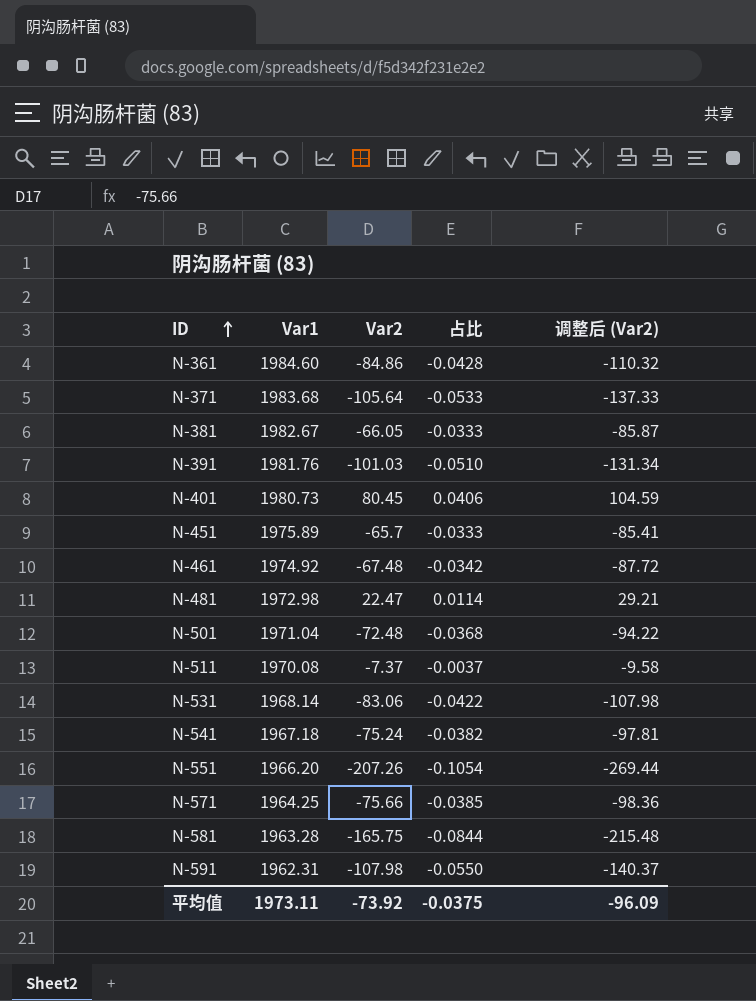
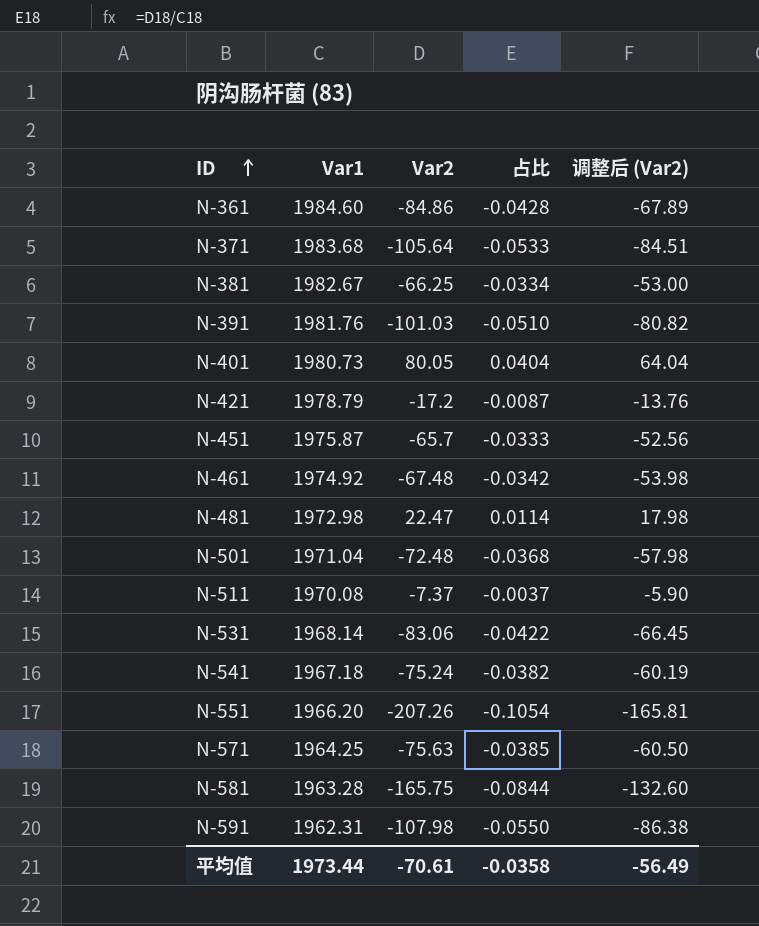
column 调整后 (Var2) | formula: [Var2] * 1.3 -> [Var2] * 0.8
N-381 | Var2: -66.05 -> -66.25
N-381 | 占比: -0.0333 -> -0.0334
N-401 | Var2: 80.45 -> 80.05
N-401 | 占比: 0.0406 -> 0.0404
row N-421: none -> 1978.79 | -17.2 | -0.0087 | -13.76
N-451 | Var1: 1975.89 -> 1975.87
N-571 | Var2: -75.66 -> -75.63
平均值 | Var1: 1973.11 -> 1973.44
平均值 | Var2: -73.92 -> -70.61
平均值 | 占比: -0.0375 -> -0.0358
平均值 | 调整后 (Var2): -96.09 -> -56.49

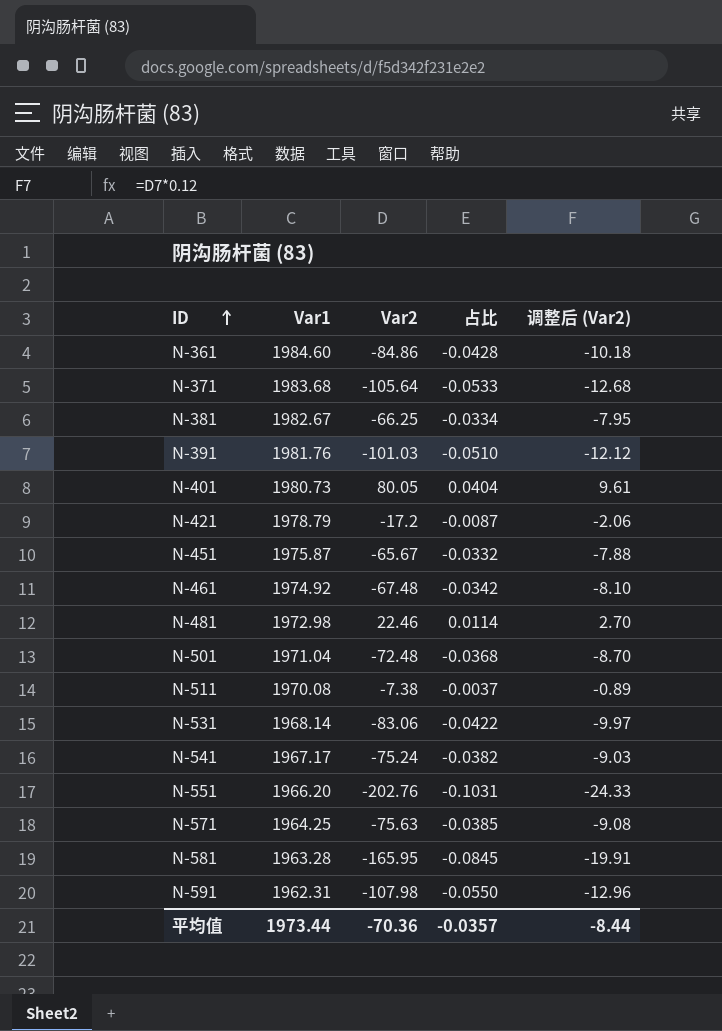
column 调整后 (Var2) | formula: [Var2] * 0.8 -> [Var2] * 0.12
N-451 | Var2: -65.7 -> -65.67
N-451 | 占比: -0.0333 -> -0.0332
N-481 | Var2: 22.47 -> 22.46
N-511 | Var2: -7.37 -> -7.38
N-541 | Var1: 1967.18 -> 1967.17
N-551 | Var2: -207.26 -> -202.76
N-551 | 占比: -0.1054 -> -0.1031
N-581 | Var2: -165.75 -> -165.95
N-581 | 占比: -0.0844 -> -0.0845
平均值 | Var2: -70.61 -> -70.36
平均值 | 占比: -0.0358 -> -0.0357
平均值 | 调整后 (Var2): -56.49 -> -8.44

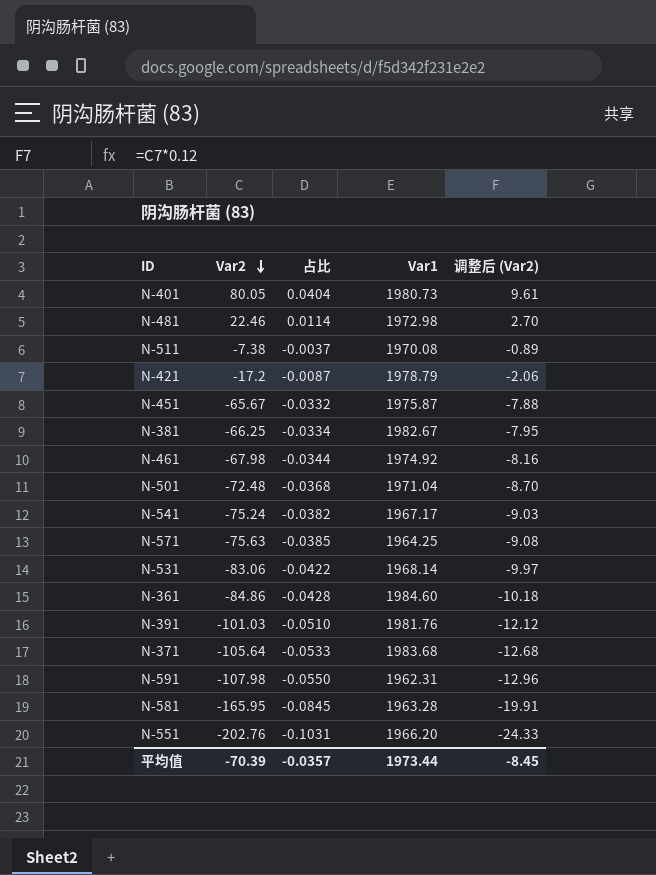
row order: ID ascending -> Var2 descending
column Var1 | position: 2 -> 4
N-461 | Var2: -67.48 -> -67.98
N-461 | 占比: -0.0342 -> -0.0344
N-461 | 调整后 (Var2): -8.10 -> -8.16
平均值 | Var2: -70.36 -> -70.39
平均值 | 调整后 (Var2): -8.44 -> -8.45

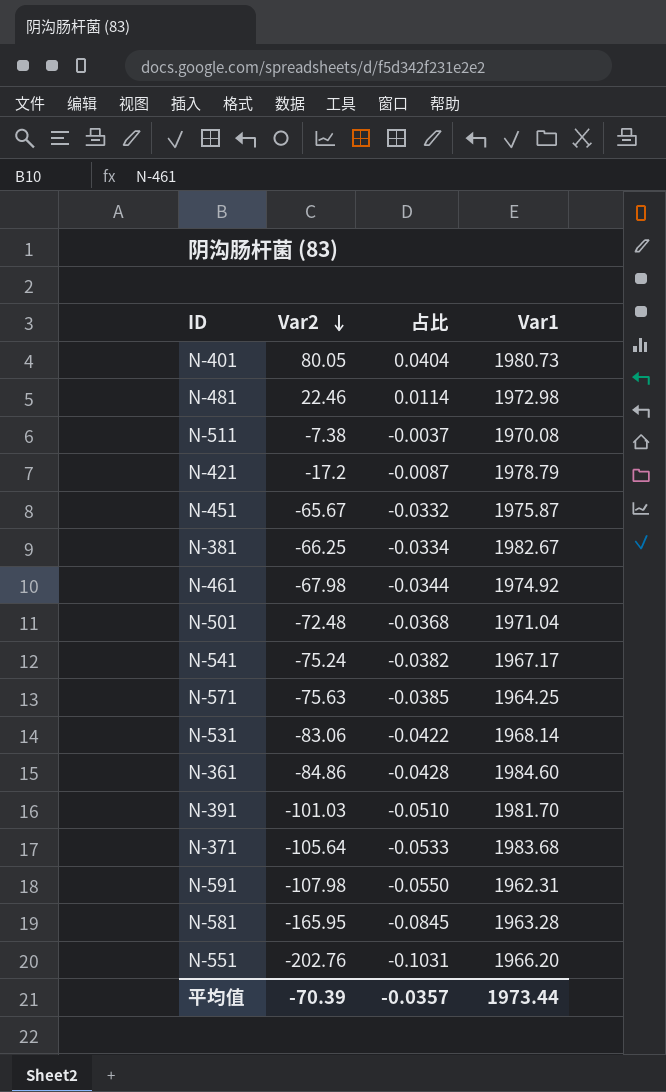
column 调整后 (Var2) | formula: [Var2] * 0.12 -> none
N-391 | Var1: 1981.76 -> 1981.70

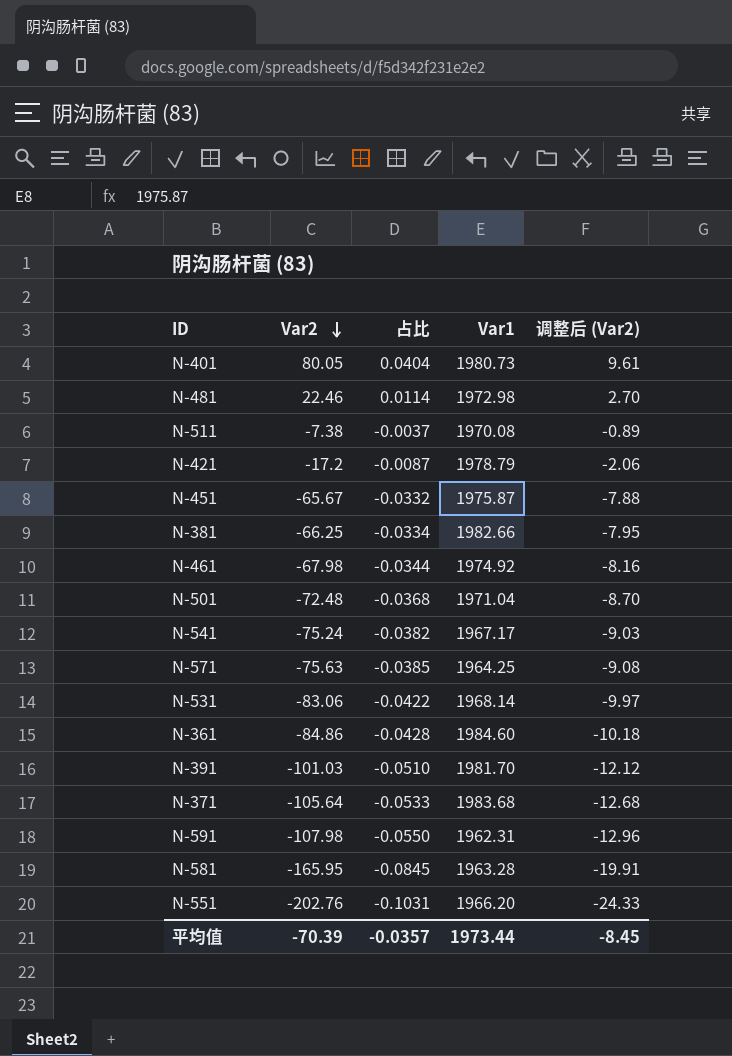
column 调整后 (Var2) | formula: none -> [Var2] * 0.12
N-381 | Var1: 1982.67 -> 1982.66

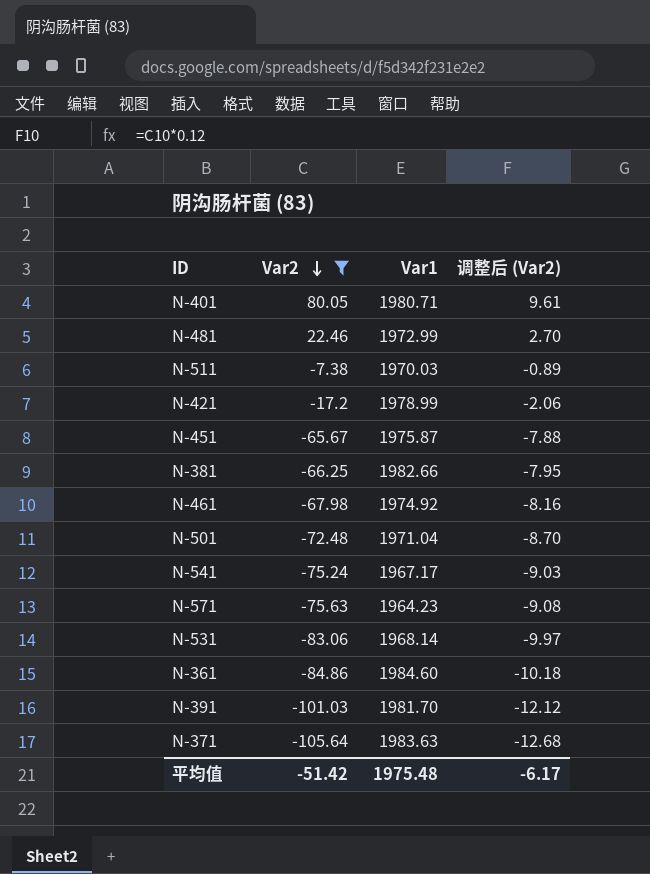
filter: none -> Var2 >= -105.64
column 占比 | formula: [Var2] / [Var1] -> none
N-401 | Var1: 1980.73 -> 1980.71
N-481 | Var1: 1972.98 -> 1972.99
N-511 | Var1: 1970.08 -> 1970.03
N-421 | Var1: 1978.79 -> 1978.99
N-571 | Var1: 1964.25 -> 1964.23
N-371 | Var1: 1983.68 -> 1983.63
平均值 | Var2: -70.39 -> -51.42
平均值 | Var1: 1973.44 -> 1975.48
平均值 | 调整后 (Var2): -8.45 -> -6.17

